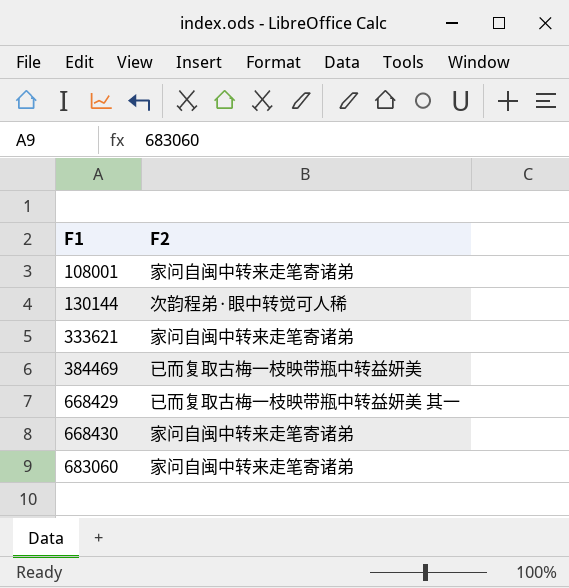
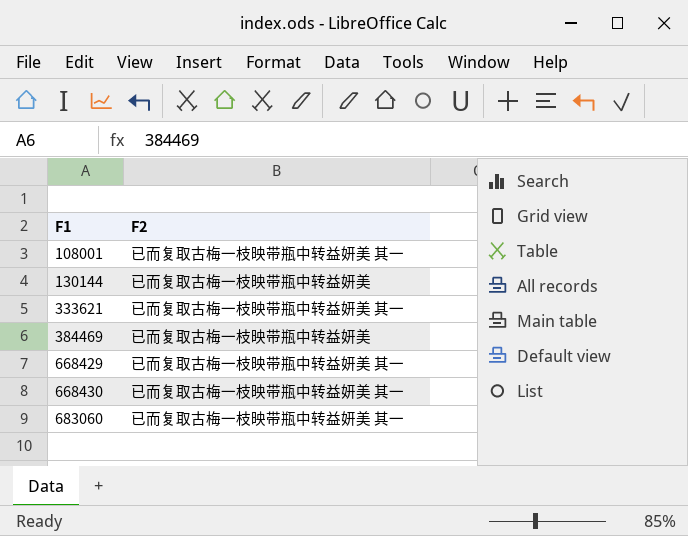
108001 | F2: 家问自闽中转来走笔寄诸弟 -> 已而复取古梅一枝映带瓶中转益妍美 其一
130144 | F2: 次韵程弟·眼中转觉可人稀 -> 已而复取古梅一枝映带瓶中转益妍美
333621 | F2: 家问自闽中转来走笔寄诸弟 -> 已而复取古梅一枝映带瓶中转益妍美 其一
668430 | F2: 家问自闽中转来走笔寄诸弟 -> 已而复取古梅一枝映带瓶中转益妍美 其一
683060 | F2: 家问自闽中转来走笔寄诸弟 -> 已而复取古梅一枝映带瓶中转益妍美 其一

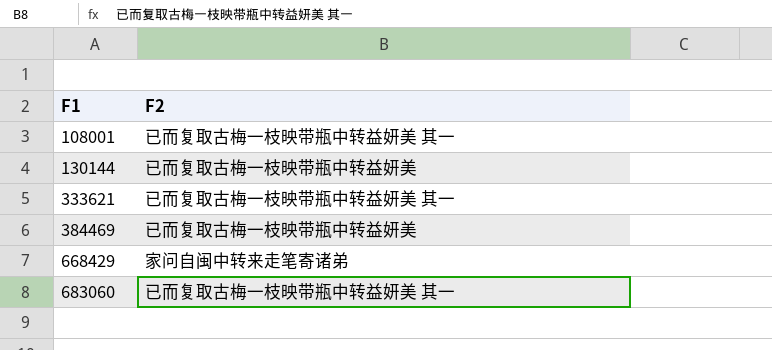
row 668430: 已而复取古梅一枝映带瓶中转益妍美 其一 -> none
668429 | F2: 已而复取古梅一枝映带瓶中转益妍美 其一 -> 家问自闽中转来走笔寄诸弟

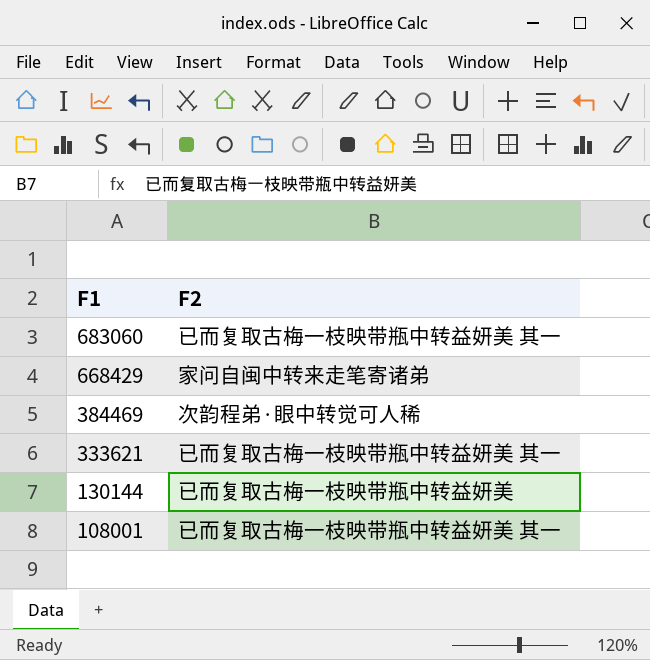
row order: F1 ascending -> F1 descending
384469 | F2: 已而复取古梅一枝映带瓶中转益妍美 -> 次韵程弟·眼中转觉可人稀

